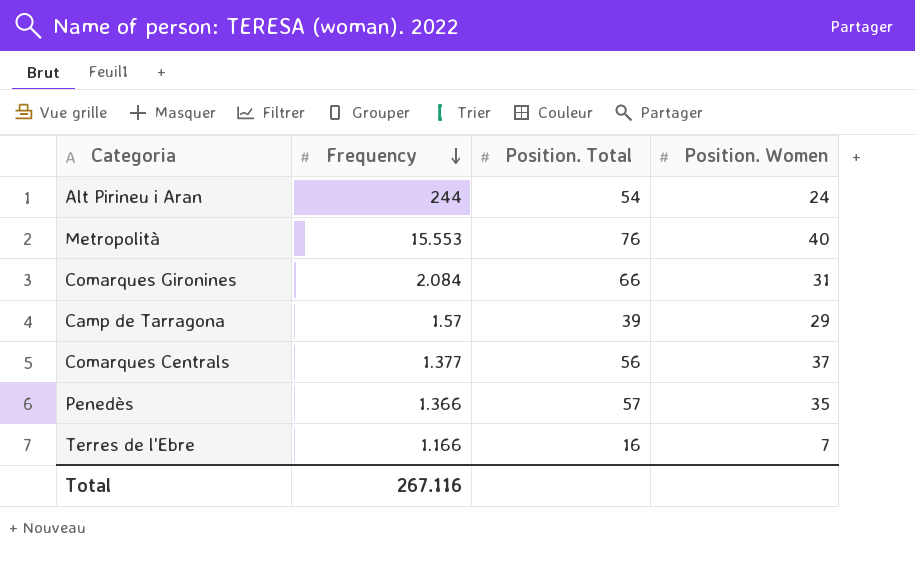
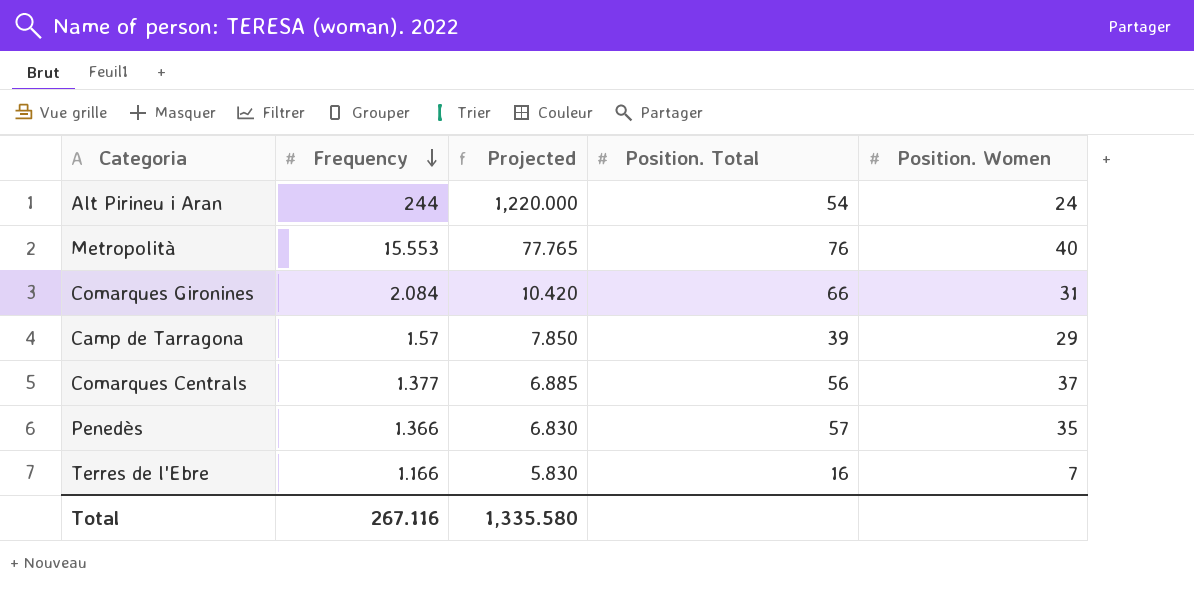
column Projected | formula: none -> [Frequency] * 5

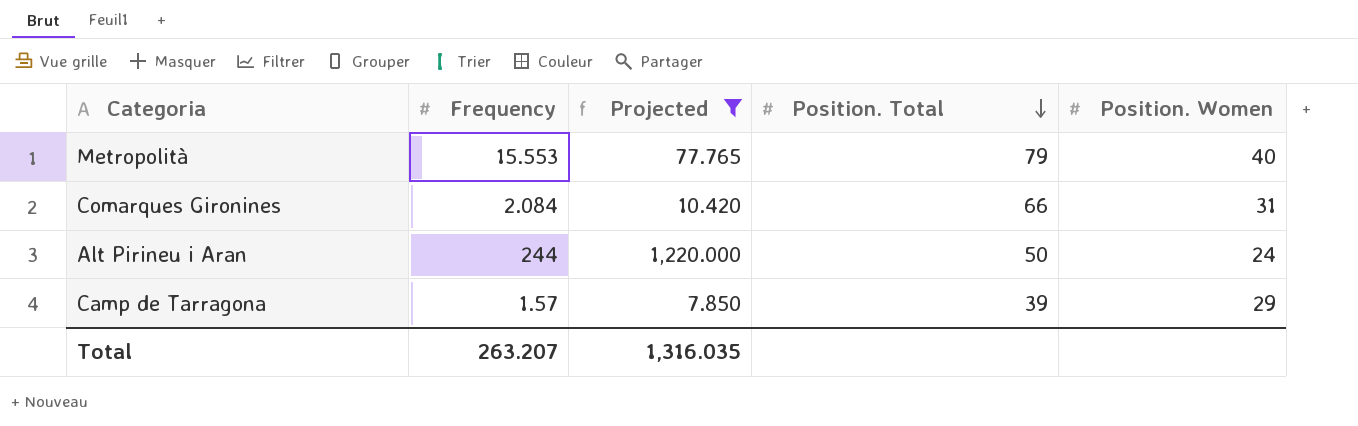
filter: none -> Projected >= 7.850
row order: Frequency descending -> Position. Total descending
Metropolità | Position. Total: 76 -> 79
Alt Pirineu i Aran | Position. Total: 54 -> 50
Total | Frequency: 267.116 -> 263.207
Total | Projected: 1,335.580 -> 1,316.035

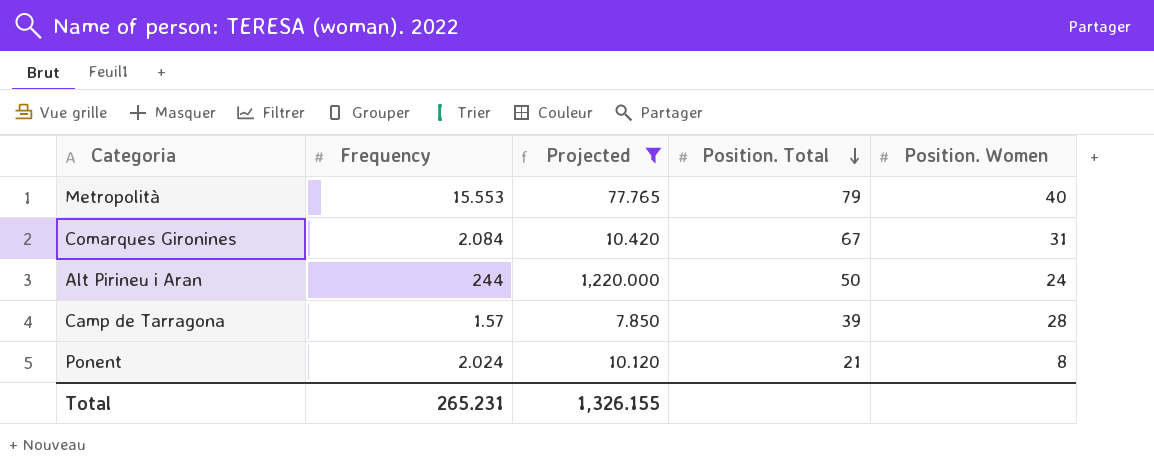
Comarques Gironines | Position. Total: 66 -> 67
Camp de Tarragona | Position. Women: 29 -> 28
row Ponent: none -> 2.024 | 10.120 | 21 | 8
Total | Frequency: 263.207 -> 265.231
Total | Projected: 1,316.035 -> 1,326.155

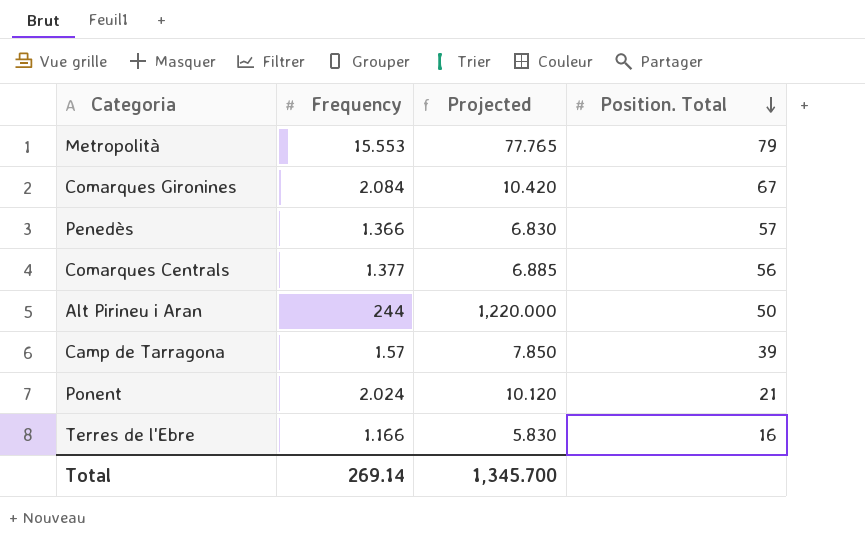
filter: Projected >= 7.850 -> none
column Position. Women | position: 5 -> none
Total | Frequency: 265.231 -> 269.14
Total | Projected: 1,326.155 -> 1,345.700

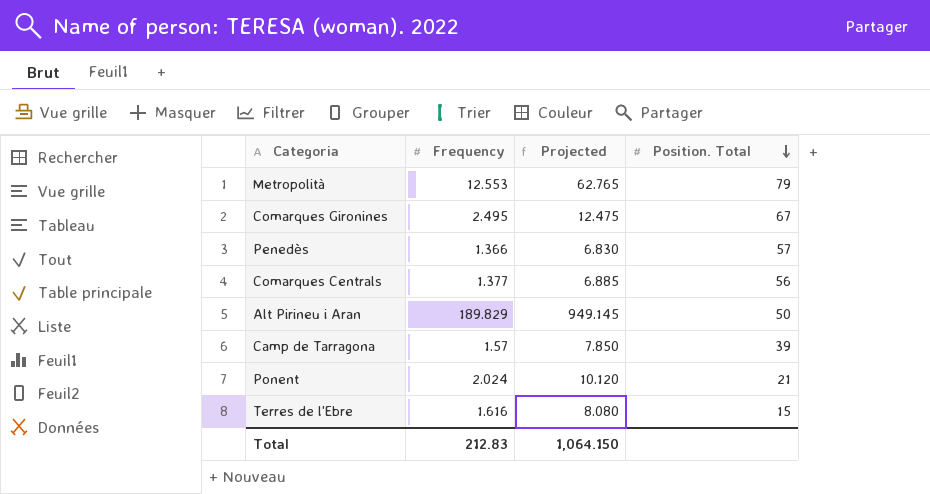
Metropolità | Frequency: 15.553 -> 12.553
Metropolità | Projected: 77.765 -> 62.765
Comarques Gironines | Frequency: 2.084 -> 2.495
Comarques Gironines | Projected: 10.420 -> 12.475
Alt Pirineu i Aran | Frequency: 244 -> 189.829
Alt Pirineu i Aran | Projected: 1,220.000 -> 949.145
Terres de l'Ebre | Frequency: 1.166 -> 1.616
Terres de l'Ebre | Projected: 5.830 -> 8.080
Terres de l'Ebre | Position. Total: 16 -> 15
Total | Frequency: 269.14 -> 212.83
Total | Projected: 1,345.700 -> 1,064.150

